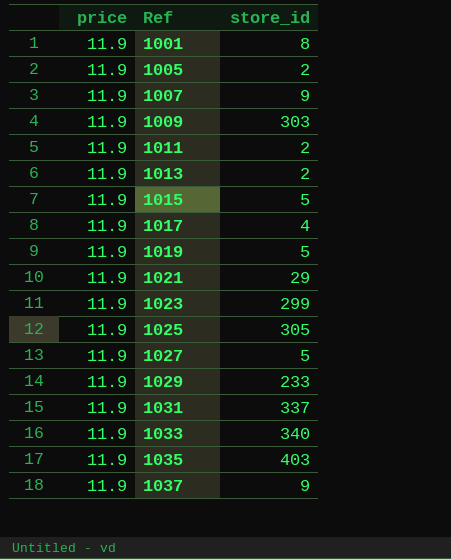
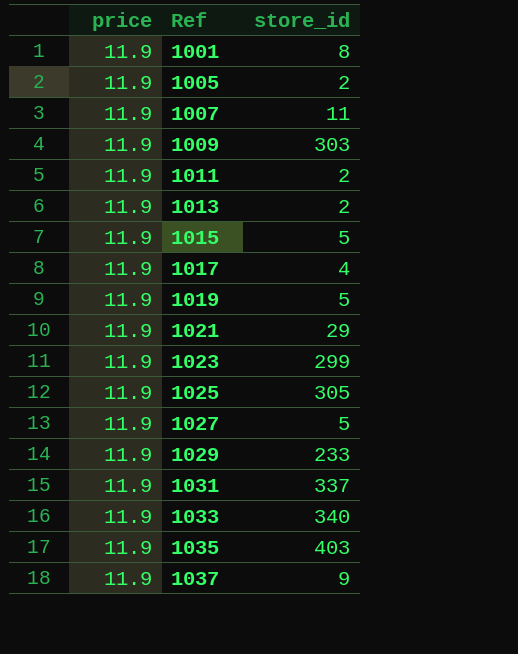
1007 | store_id: 9 -> 11

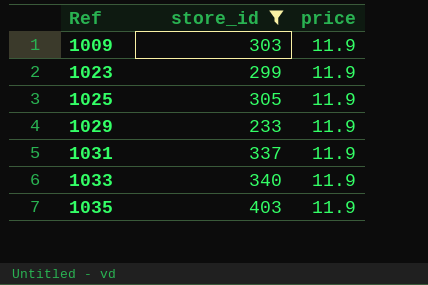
filter: none -> store_id >= 233
column price | position: 1 -> 3

